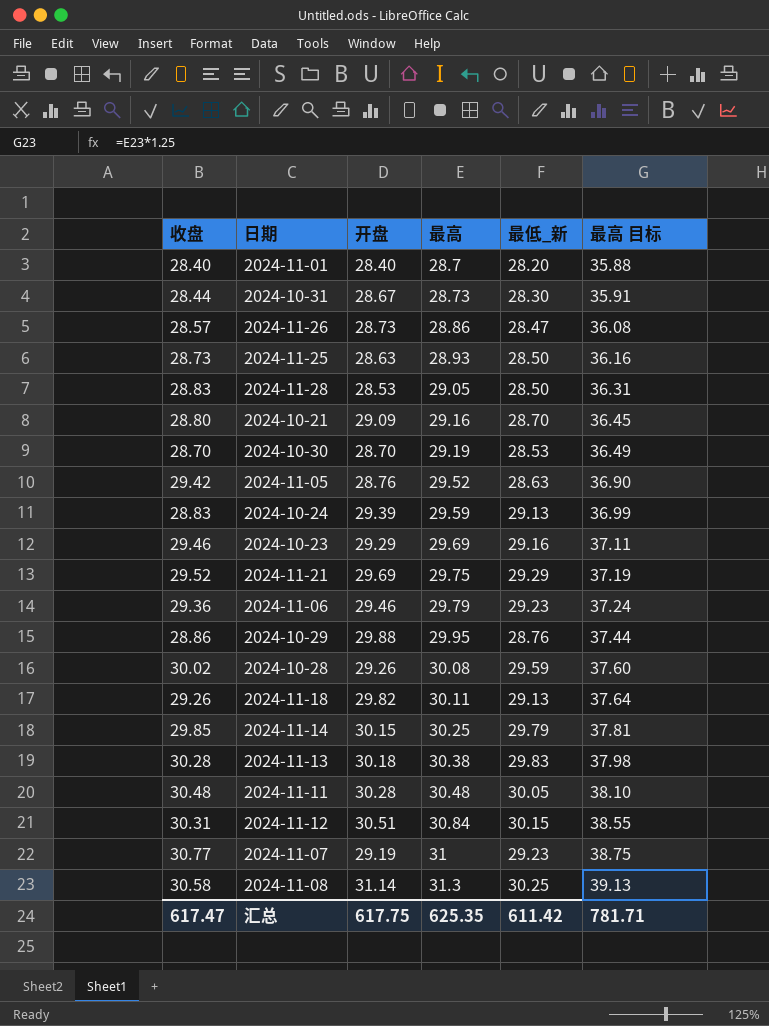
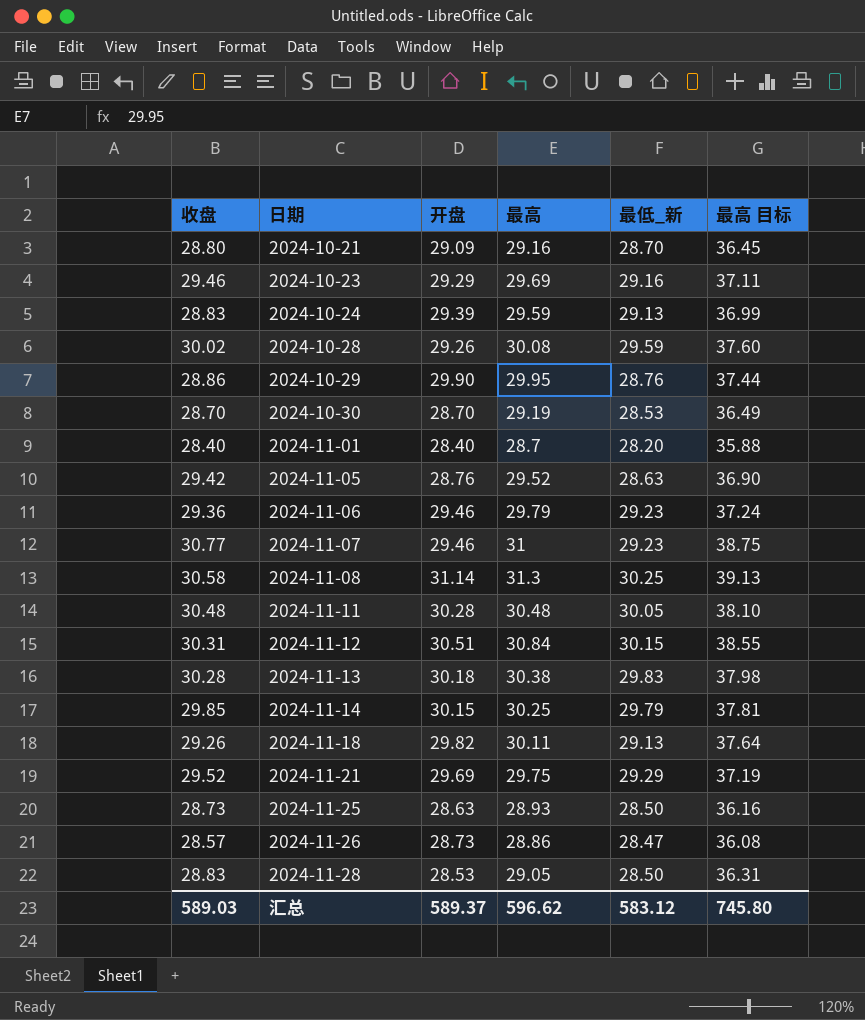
row order: 最高 ascending -> 日期 ascending
row 2024-10-31: 28.44 | 28.67 | 28.73 | 28.30 | 35.91 -> none
2024-10-29 | 开盘: 29.88 -> 29.90
2024-11-07 | 开盘: 29.19 -> 29.46
汇总 | 收盘: 617.47 -> 589.03
汇总 | 开盘: 617.75 -> 589.37
汇总 | 最高: 625.35 -> 596.62
汇总 | 最低_新: 611.42 -> 583.12
汇总 | 最高 目标: 781.71 -> 745.80

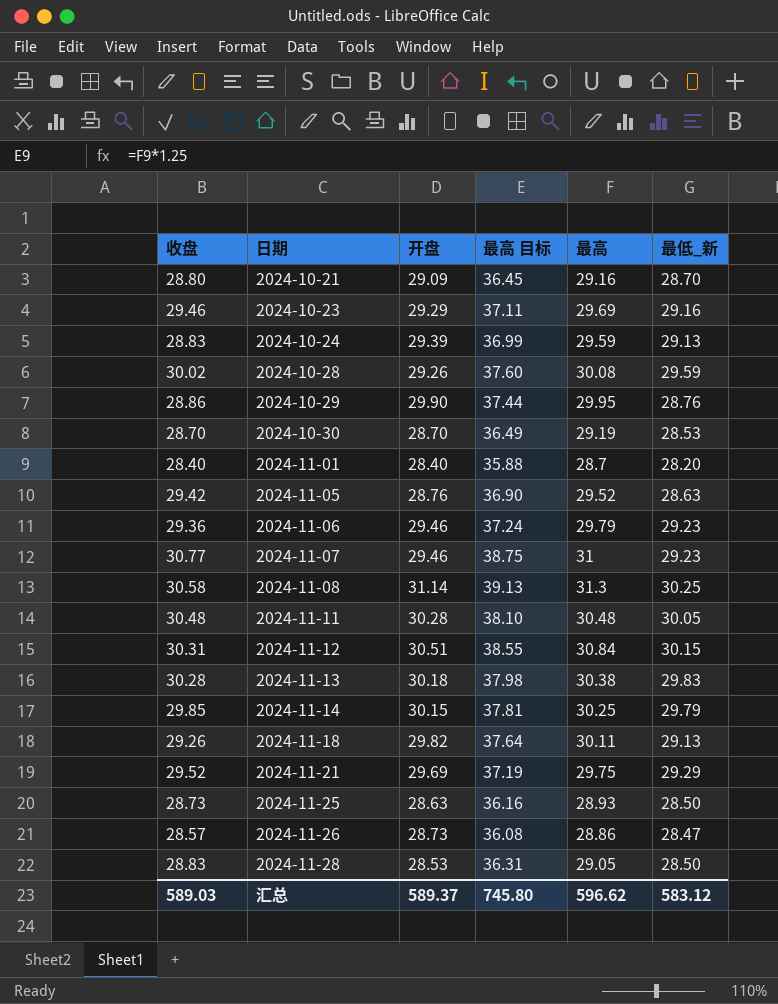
column 最高 目标 | position: 6 -> 4

